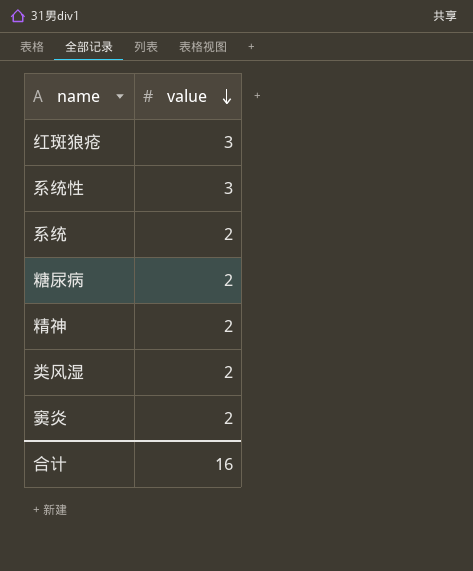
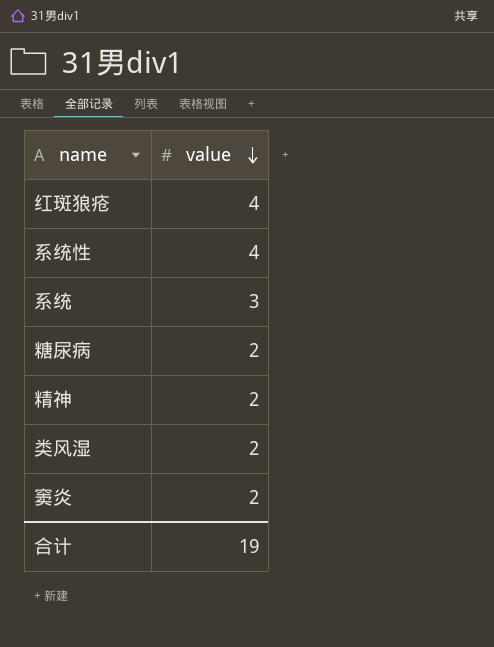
红斑狼疮 | value: 3 -> 4
系统性 | value: 3 -> 4
系统 | value: 2 -> 3
合计 | value: 16 -> 19

